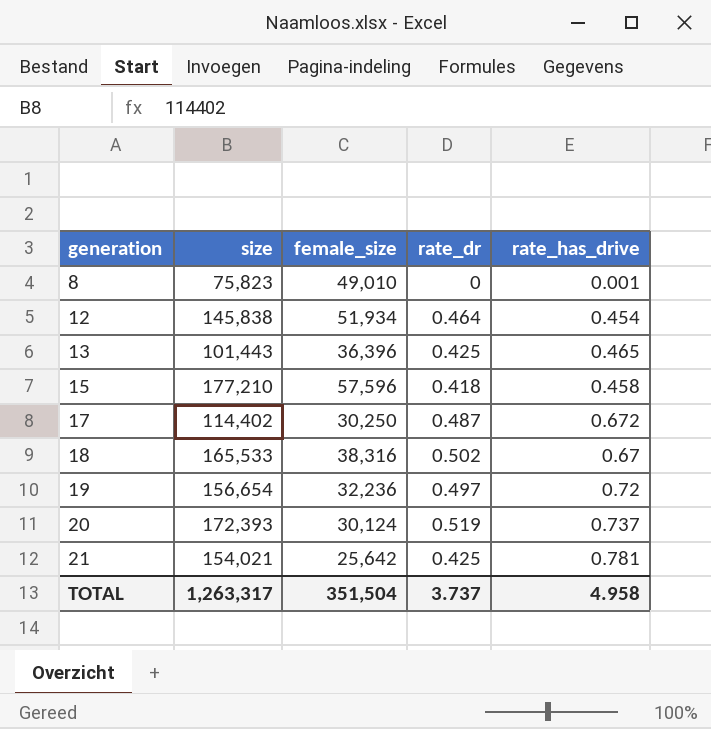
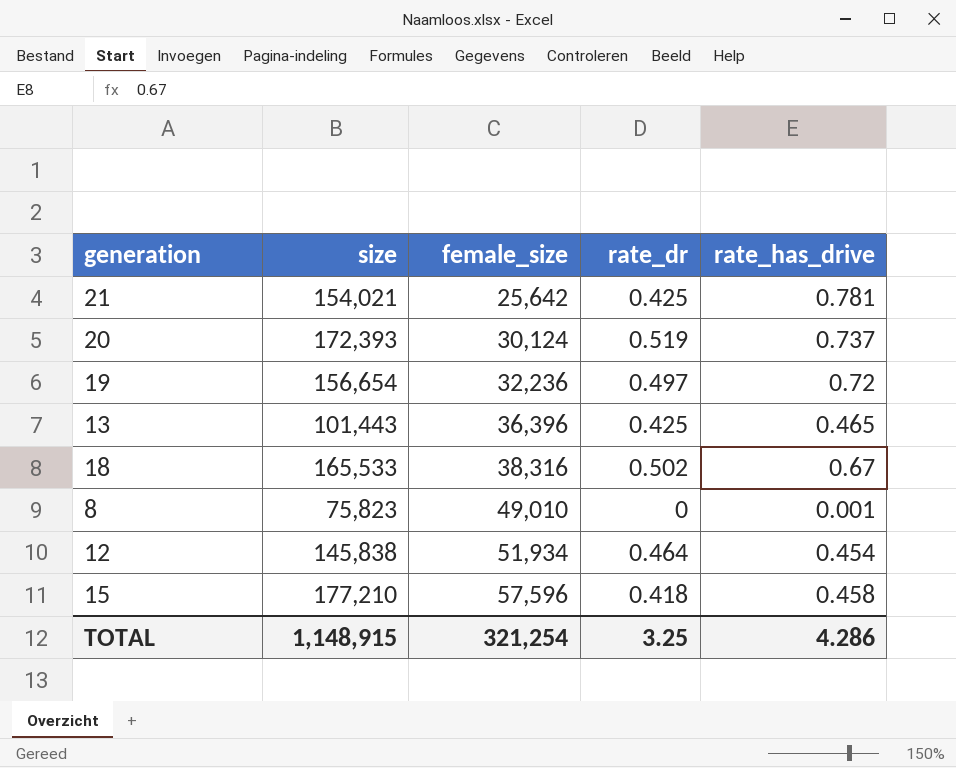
row order: generation ascending -> female_size ascending
row 17: 114,402 | 30,250 | 0.487 | 0.672 -> none
TOTAL | size: 1,263,317 -> 1,148,915
TOTAL | female_size: 351,504 -> 321,254
TOTAL | rate_dr: 3.737 -> 3.25
TOTAL | rate_has_drive: 4.958 -> 4.286

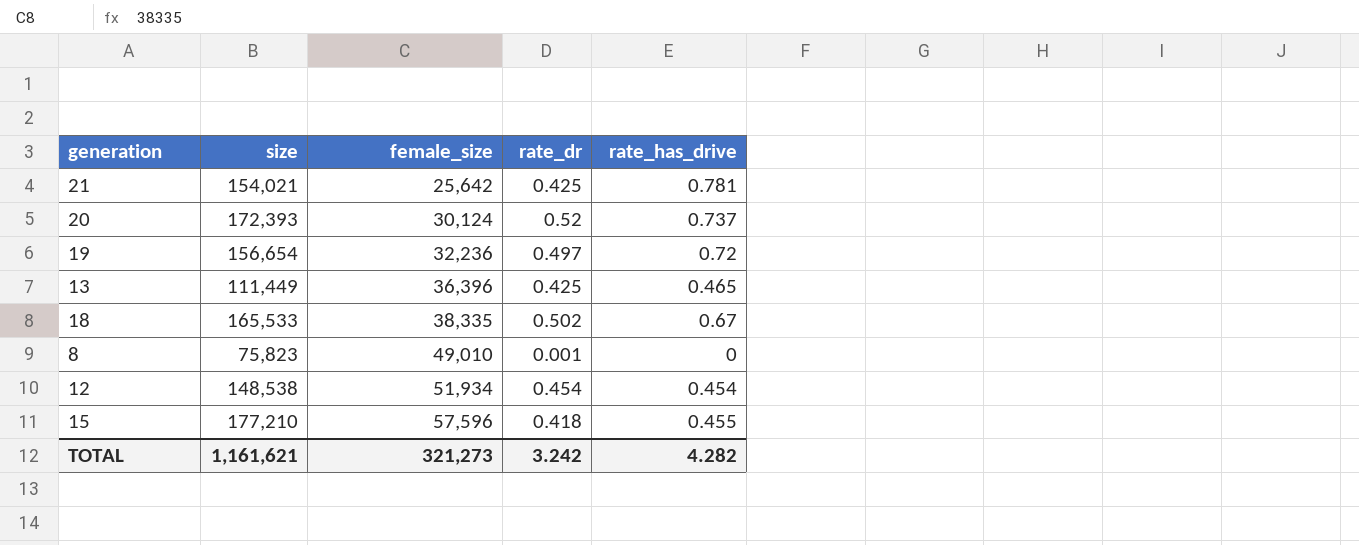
20 | rate_dr: 0.519 -> 0.52
13 | size: 101,443 -> 111,449
18 | female_size: 38,316 -> 38,335
8 | rate_dr: 0 -> 0.001
8 | rate_has_drive: 0.001 -> 0
12 | size: 145,838 -> 148,538
12 | rate_dr: 0.464 -> 0.454
15 | rate_has_drive: 0.458 -> 0.455
TOTAL | size: 1,148,915 -> 1,161,621
TOTAL | female_size: 321,254 -> 321,273
TOTAL | rate_dr: 3.25 -> 3.242
TOTAL | rate_has_drive: 4.286 -> 4.282

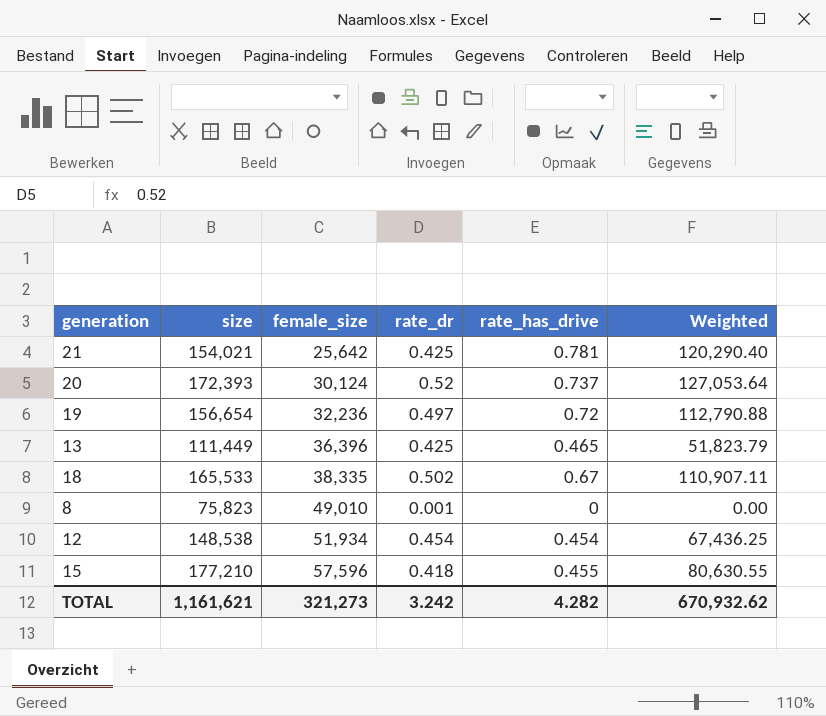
column Weighted | formula: none -> [size] * [rate_has_drive]

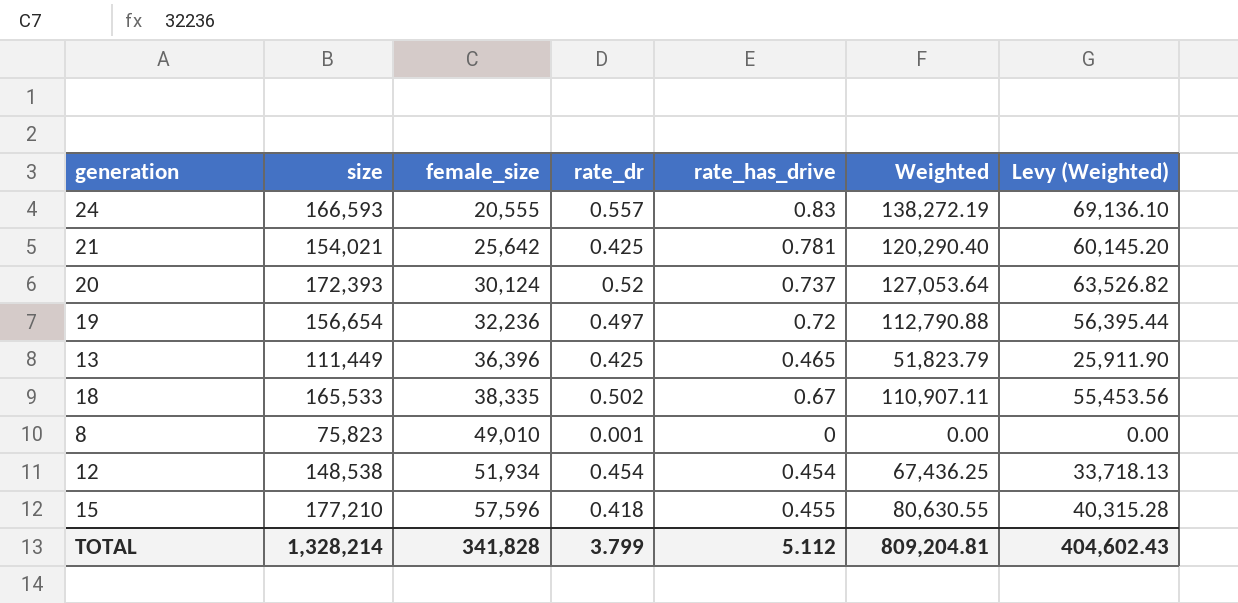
column Levy (Weighted) | formula: none -> [Weighted] * 0.5
row 24: none -> 166,593 | 20,555 | 0.557 | 0.83 | 138,272.19 | 69,136.10
TOTAL | size: 1,161,621 -> 1,328,214
TOTAL | female_size: 321,273 -> 341,828
TOTAL | rate_dr: 3.242 -> 3.799
TOTAL | rate_has_drive: 4.282 -> 5.112
TOTAL | Weighted: 670,932.62 -> 809,204.81

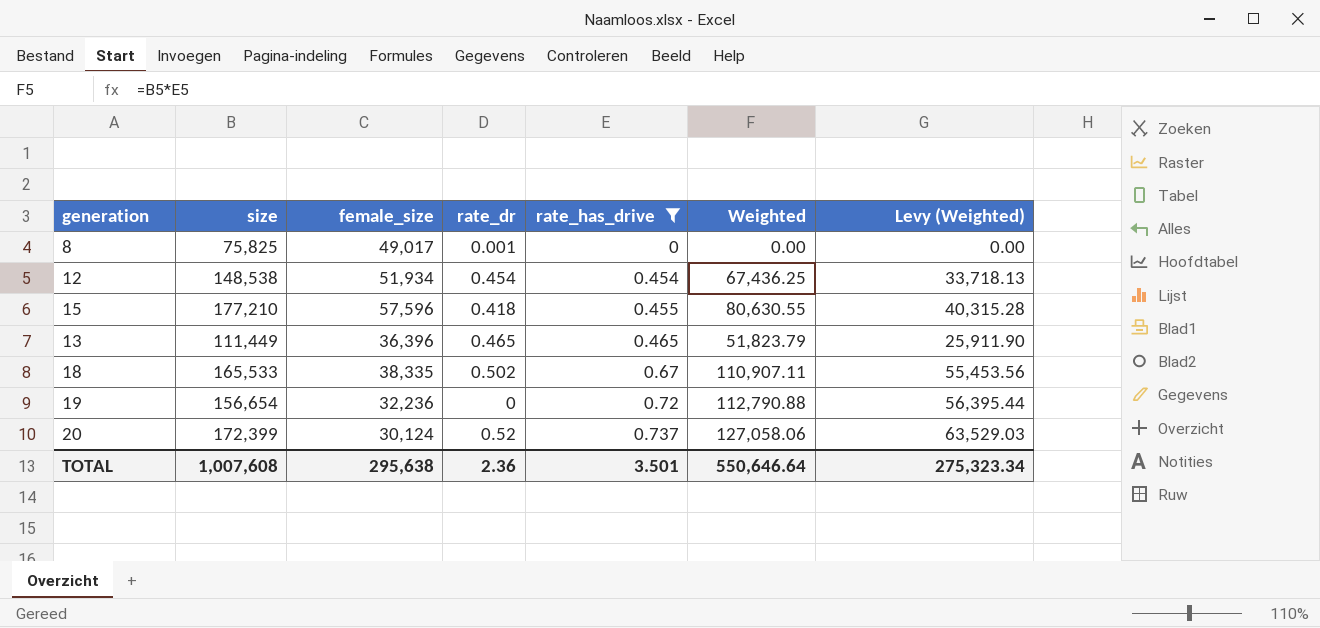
filter: none -> rate_has_drive <= 0.737
row order: female_size ascending -> rate_has_drive ascending
8 | size: 75,823 -> 75,825
8 | female_size: 49,010 -> 49,017
13 | rate_dr: 0.425 -> 0.465
19 | rate_dr: 0.497 -> 0
20 | size: 172,393 -> 172,399
20 | Weighted: 127,053.64 -> 127,058.06
20 | Levy (Weighted): 63,526.82 -> 63,529.03
TOTAL | size: 1,328,214 -> 1,007,608
TOTAL | female_size: 341,828 -> 295,638
TOTAL | rate_dr: 3.799 -> 2.36
TOTAL | rate_has_drive: 5.112 -> 3.501
TOTAL | Weighted: 809,204.81 -> 550,646.64
TOTAL | Levy (Weighted): 404,602.43 -> 275,323.34

